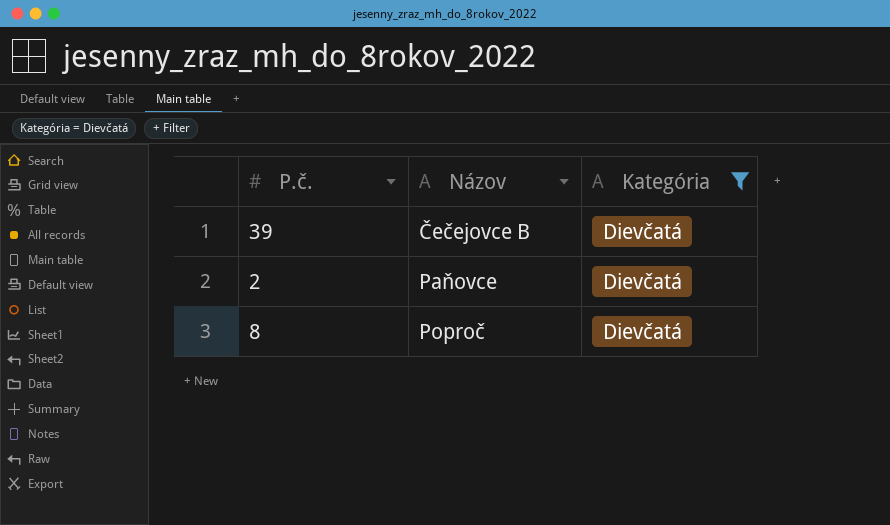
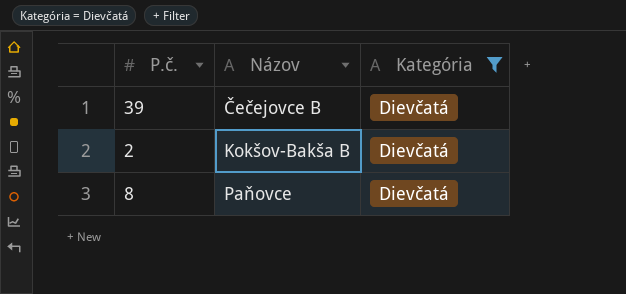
2 | Názov: Paňovce -> Kokšov-Bakša B
8 | Názov: Poproč -> Paňovce

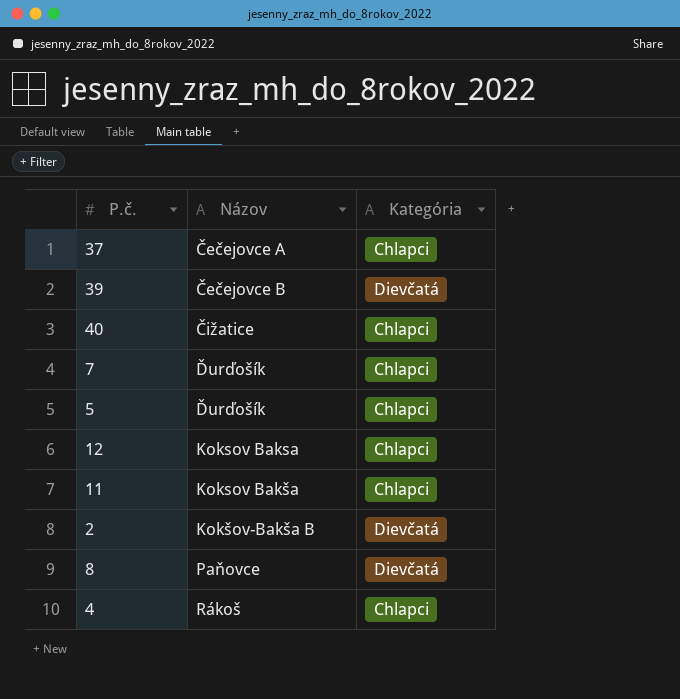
filter: Kategória = Dievčatá -> none

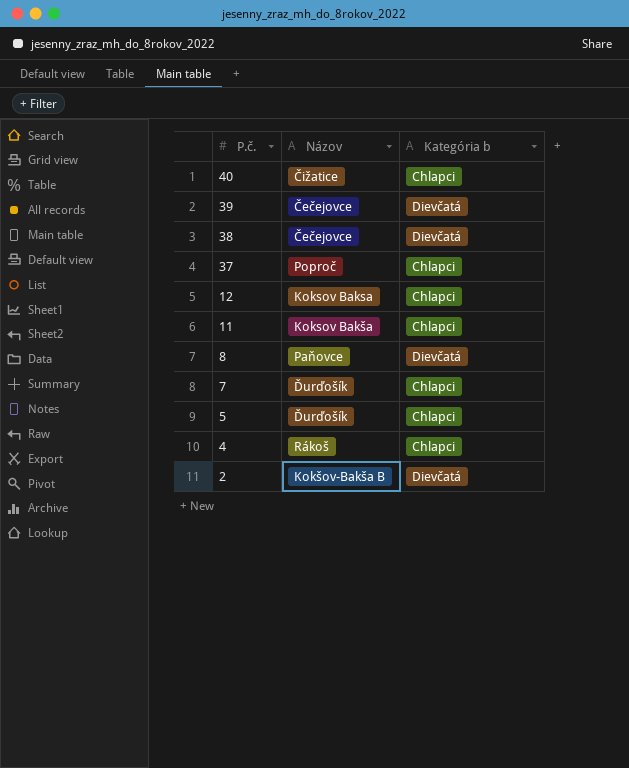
row order: Názov ascending -> P.č. descending
column name: Kategória -> Kategória b
39 | Názov: Čečejovce B -> Čečejovce
row 38: none -> Čečejovce | Dievčatá
37 | Názov: Čečejovce A -> Poproč

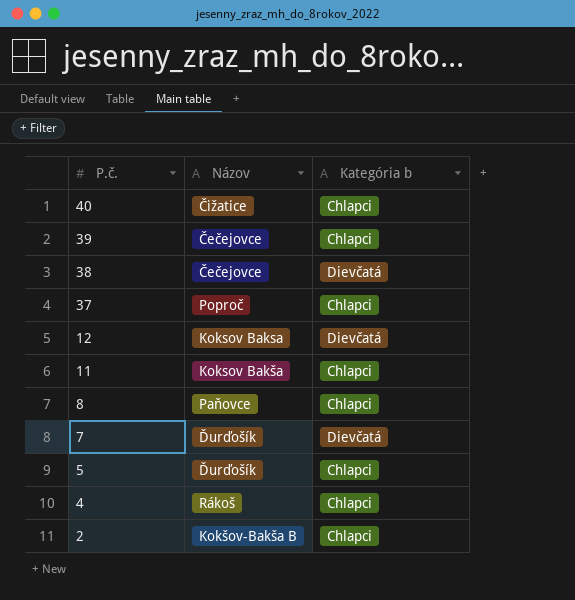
39 | Kategória b: Dievčatá -> Chlapci
12 | Kategória b: Chlapci -> Dievčatá
8 | Kategória b: Dievčatá -> Chlapci
7 | Kategória b: Chlapci -> Dievčatá
2 | Kategória b: Dievčatá -> Chlapci

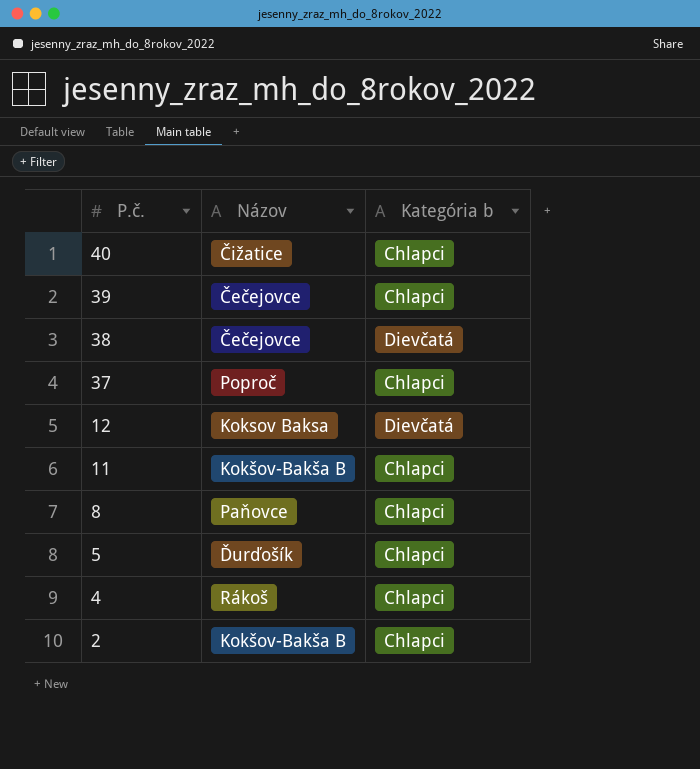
row 7: Ďurďošík | Dievčatá -> none
11 | Názov: Koksov Bakša -> Kokšov-Bakša B

